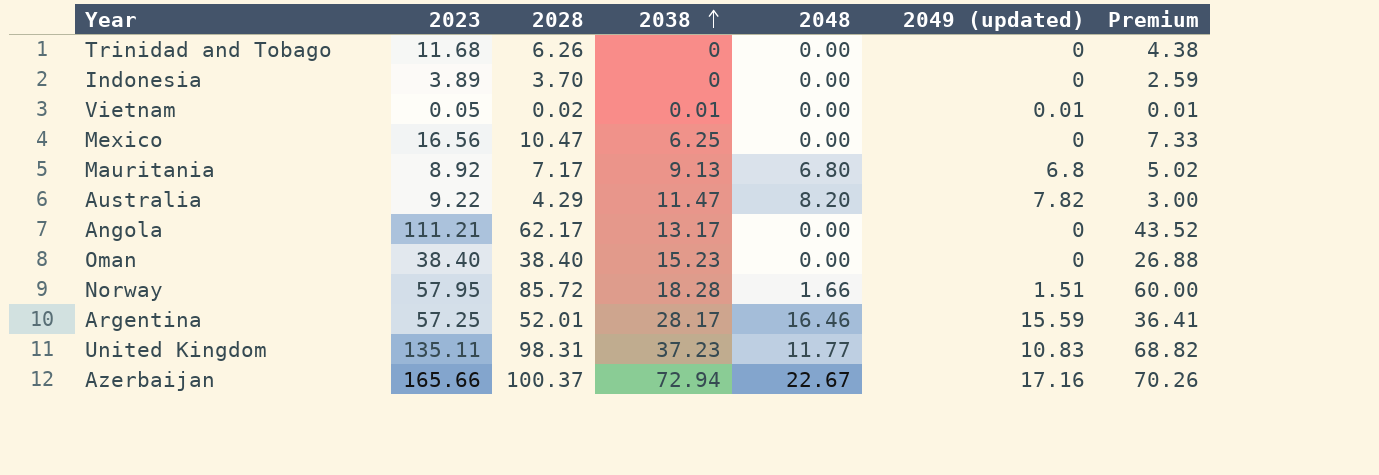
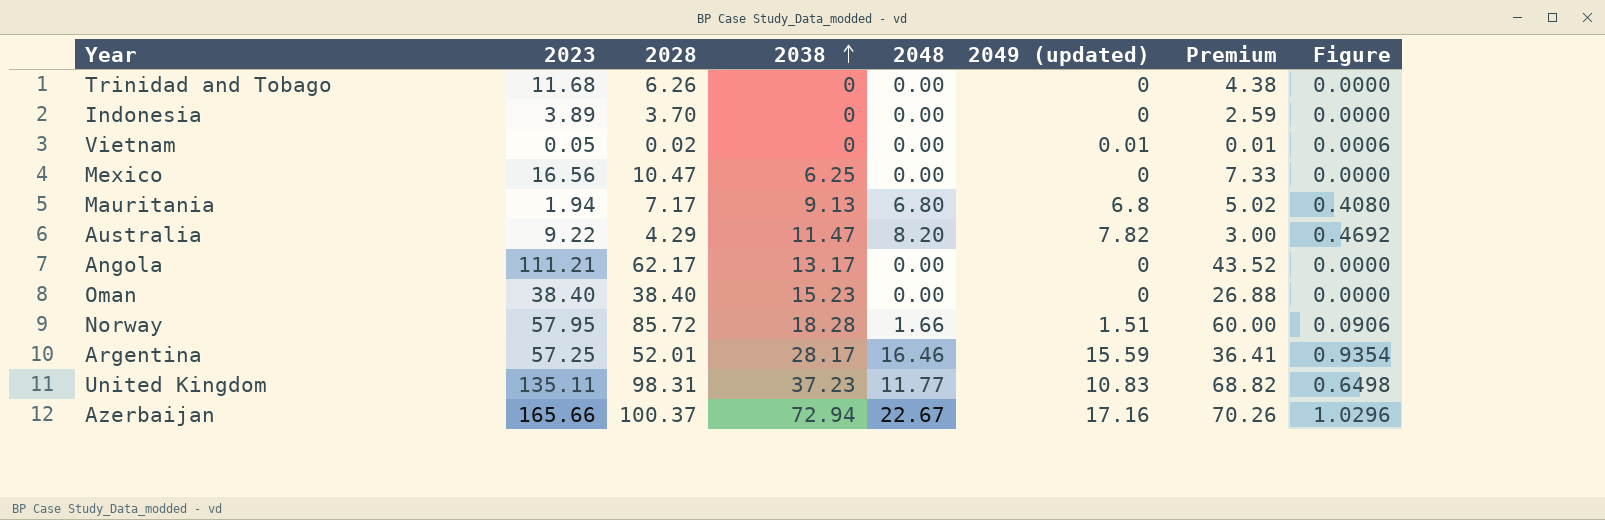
column Figure | formula: none -> [2049 (updated)] * 0.06
Vietnam | 2038: 0.01 -> 0
Mauritania | 2023: 8.92 -> 1.94

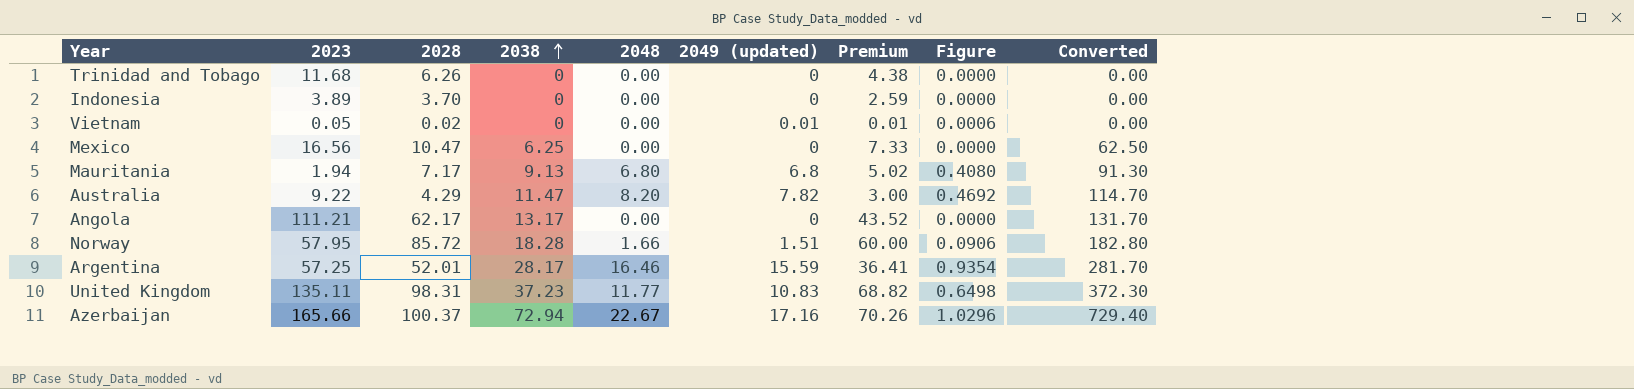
column Converted | formula: none -> [2038] * 10
row Oman: 38.40 | 38.40 | 15.23 | 0.00 | 0 | 26.88 | 0.0000 -> none

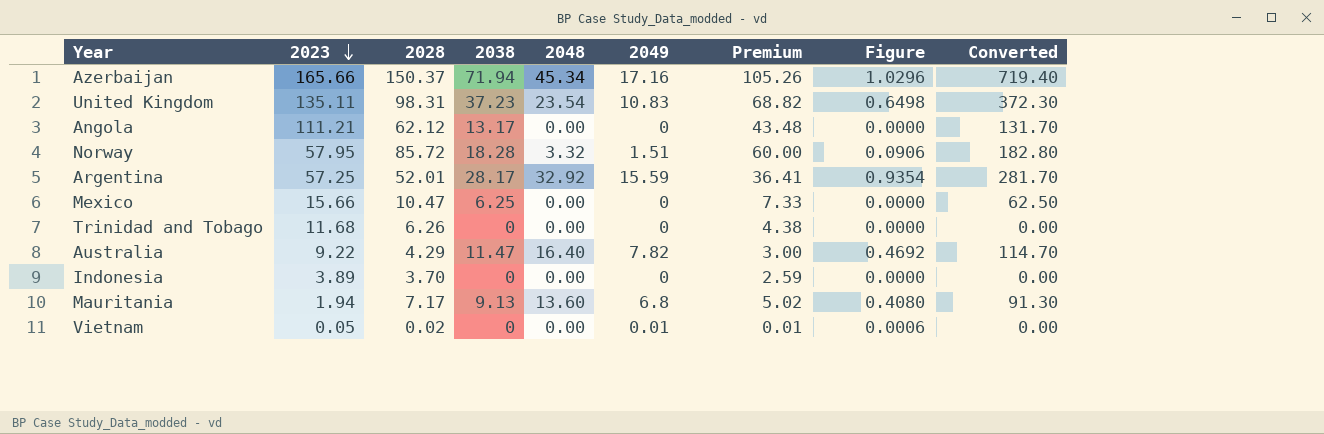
row order: 2038 ascending -> 2023 descending
column name: 2049 (updated) -> 2049
Azerbaijan | 2028: 100.37 -> 150.37
Azerbaijan | 2038: 72.94 -> 71.94
Azerbaijan | 2048: 22.67 -> 45.34
Azerbaijan | Premium: 70.26 -> 105.26
Azerbaijan | Converted: 729.40 -> 719.40
United Kingdom | 2048: 11.77 -> 23.54
Angola | 2028: 62.17 -> 62.12
Angola | Premium: 43.52 -> 43.48
Norway | 2048: 1.66 -> 3.32
Argentina | 2048: 16.46 -> 32.92
Mexico | 2023: 16.56 -> 15.66
Australia | 2048: 8.20 -> 16.40
Mauritania | 2048: 6.80 -> 13.60

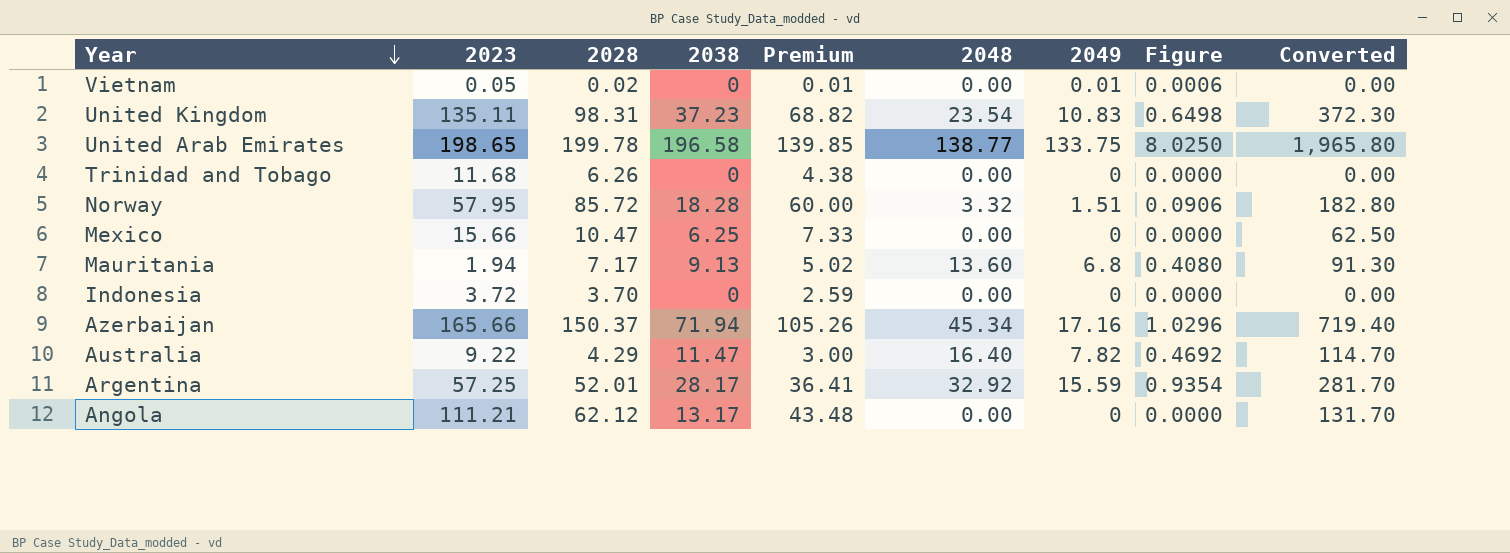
row order: 2023 descending -> Year descending
column Premium | position: 7 -> 5
row United Arab Emirates: none -> 198.65 | 199.78 | 196.58 | 139.85 | 138.77 | 133.75 | 8.0250 | 1,965.80
Indonesia | 2023: 3.89 -> 3.72

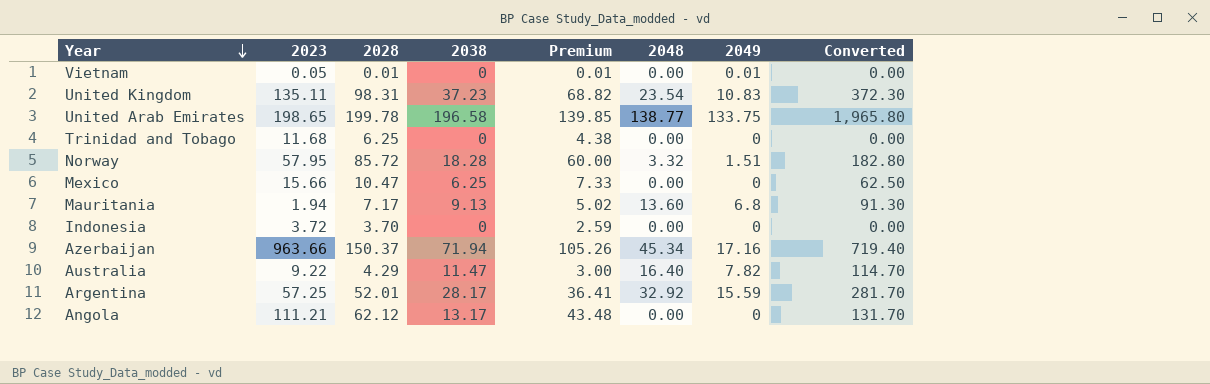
column Figure | formula: [2049] * 0.06 -> none
Vietnam | 2028: 0.02 -> 0.01
Trinidad and Tobago | 2028: 6.26 -> 6.25
Azerbaijan | 2023: 165.66 -> 963.66

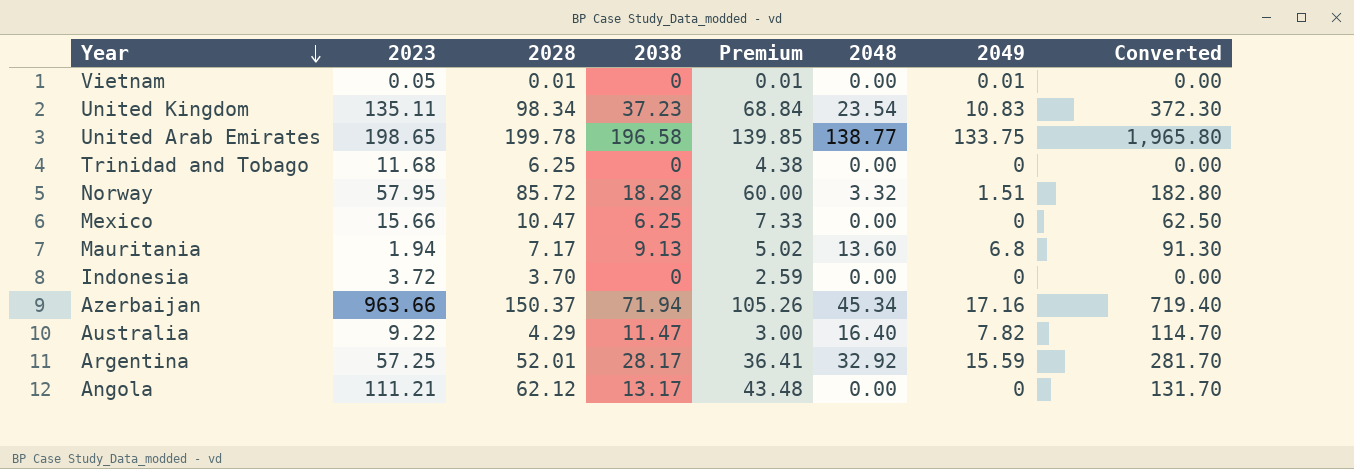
United Kingdom | 2028: 98.31 -> 98.34
United Kingdom | Premium: 68.82 -> 68.84

